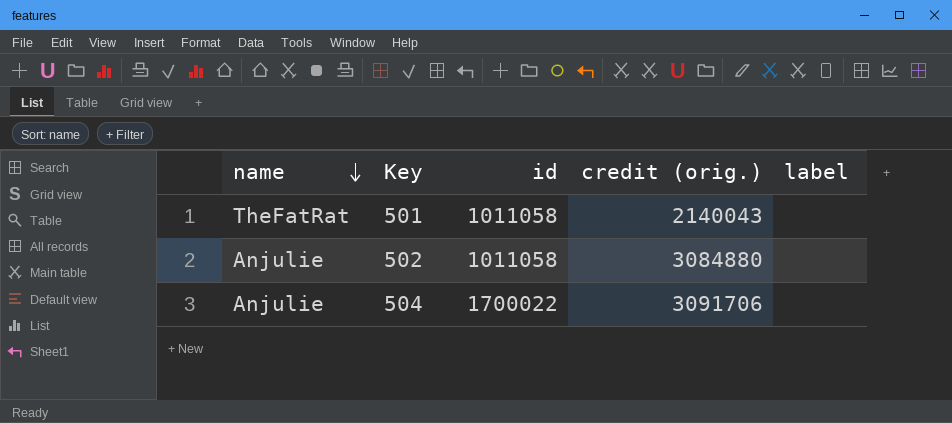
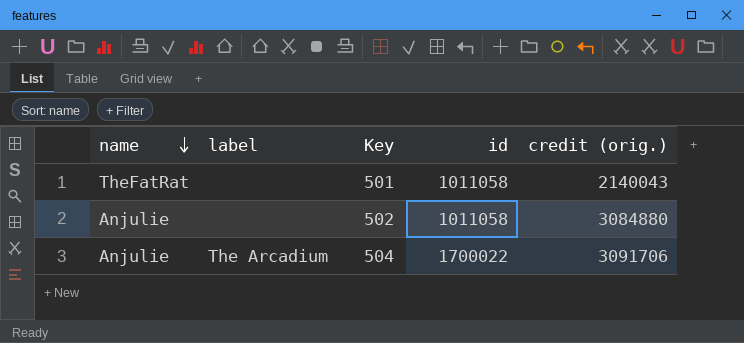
column label | position: 5 -> 2
504 | label: none -> The Arcadium

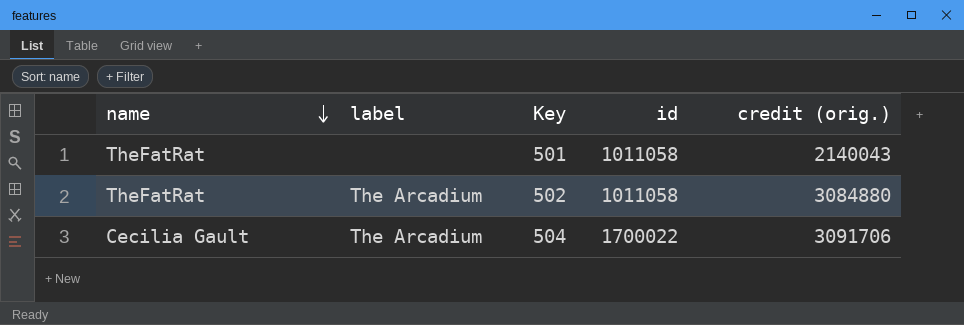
502 | name: Anjulie -> TheFatRat
502 | label: none -> The Arcadium
504 | name: Anjulie -> Cecilia Gault

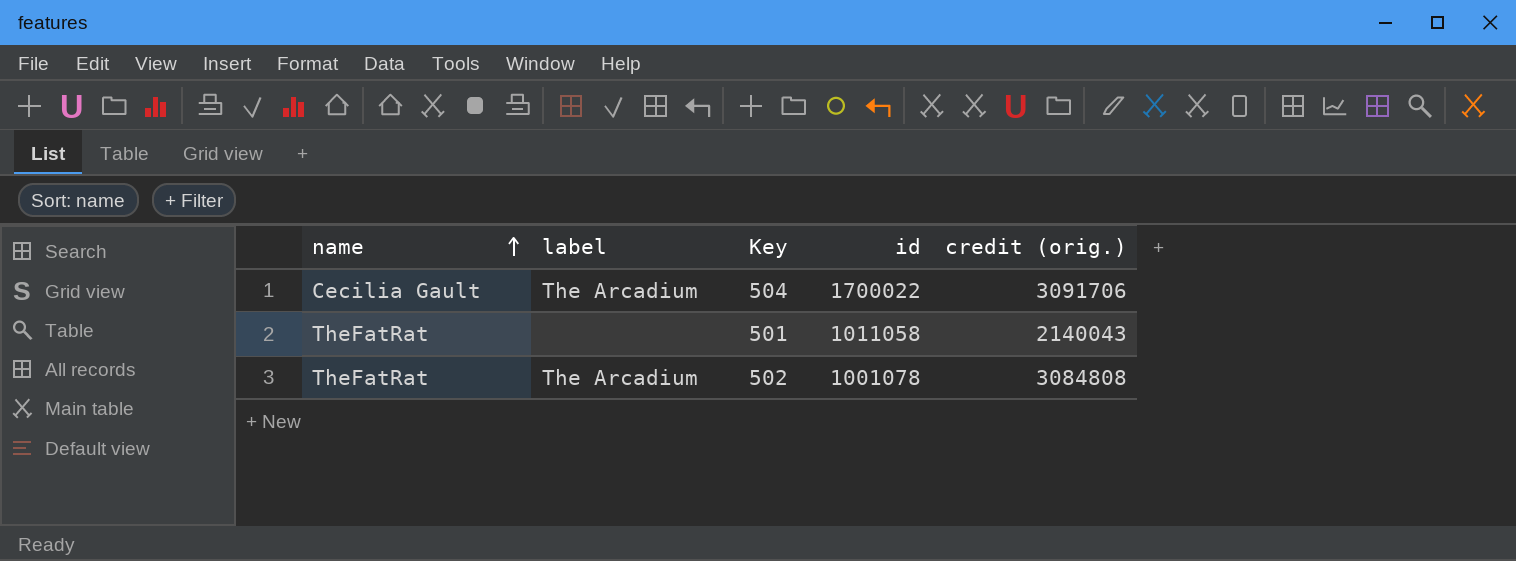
row order: name descending -> name ascending
502 | id: 1011058 -> 1001078
502 | credit (orig.): 3084880 -> 3084808

